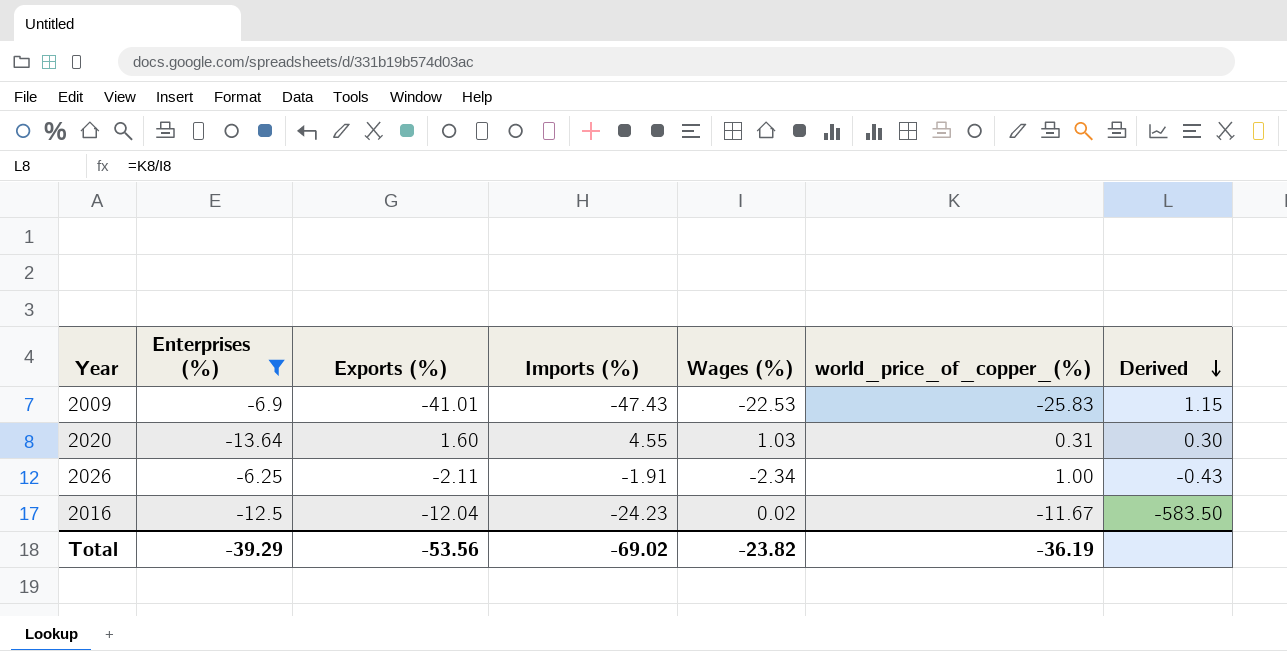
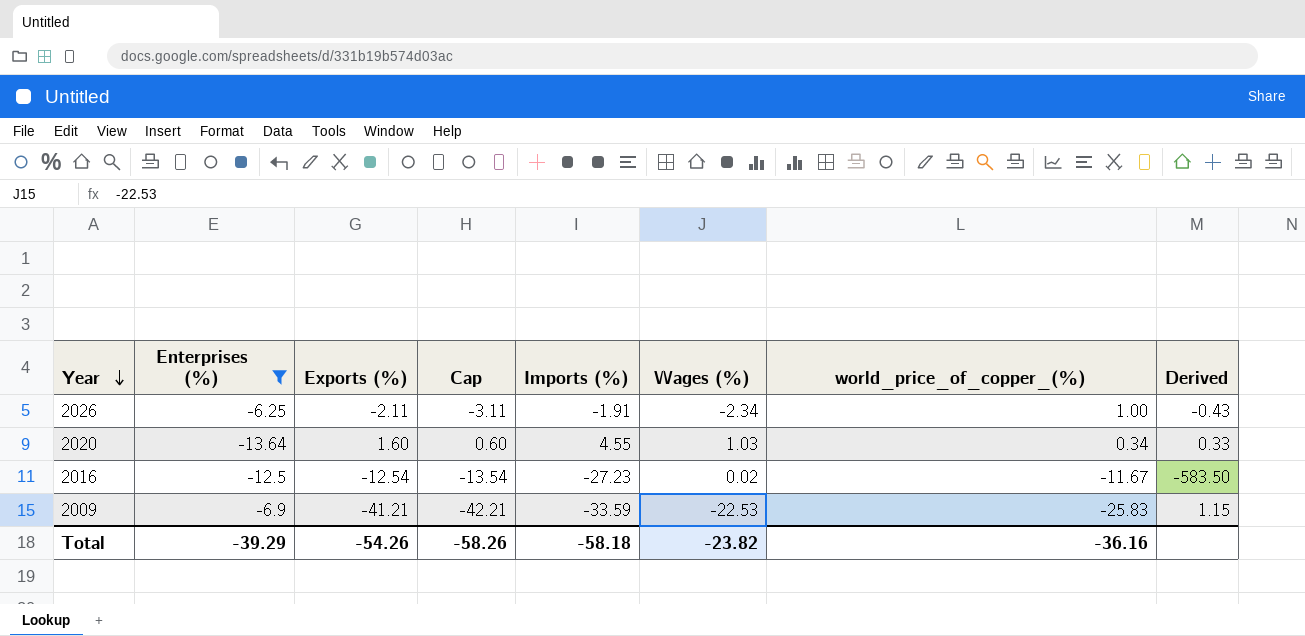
row order: Derived descending -> Year descending
column Cap | formula: none -> [Exports (%)] - 1
2020 | world_price_of_copper_(%): 0.31 -> 0.34
2020 | Derived: 0.30 -> 0.33
2016 | Exports (%): -12.04 -> -12.54
2016 | Imports (%): -24.23 -> -27.23
2009 | Exports (%): -41.01 -> -41.21
2009 | Imports (%): -47.43 -> -33.59
Total | Exports (%): -53.56 -> -54.26
Total | Imports (%): -69.02 -> -58.18
Total | world_price_of_copper_(%): -36.19 -> -36.16

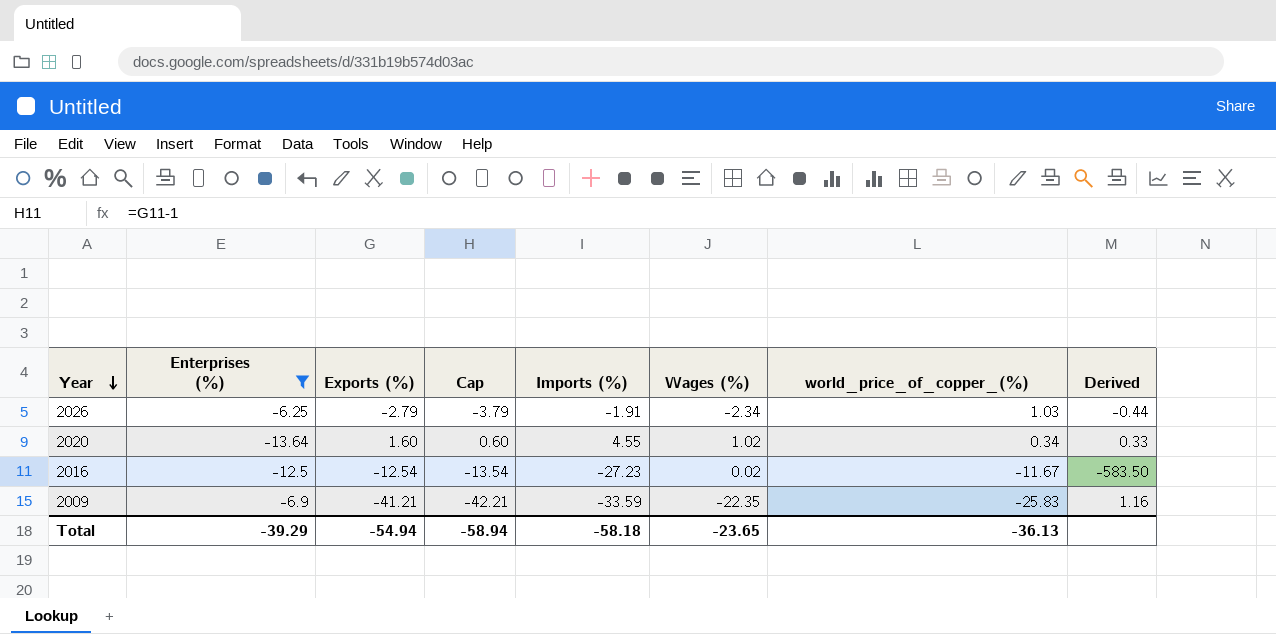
2026 | Exports (%): -2.11 -> -2.79
2026 | Cap: -3.11 -> -3.79
2026 | world_price_of_copper_(%): 1.00 -> 1.03
2026 | Derived: -0.43 -> -0.44
2020 | Wages (%): 1.03 -> 1.02
2009 | Wages (%): -22.53 -> -22.35
2009 | Derived: 1.15 -> 1.16
Total | Exports (%): -54.26 -> -54.94
Total | Cap: -58.26 -> -58.94
Total | Wages (%): -23.82 -> -23.65
Total | world_price_of_copper_(%): -36.16 -> -36.13

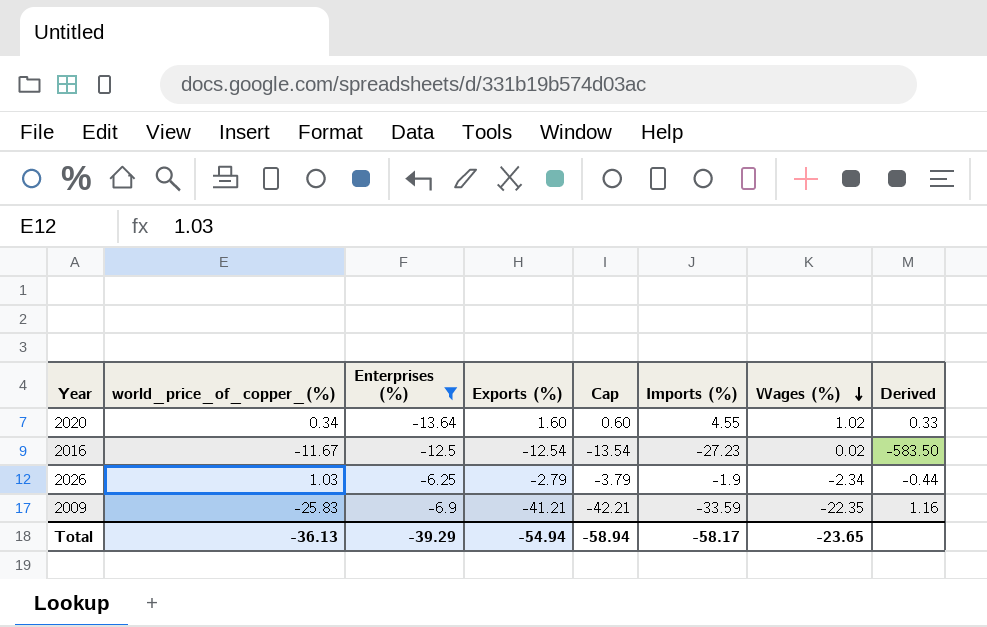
row order: Year descending -> Wages (%) descending
column world_price_of_copper_(%) | position: 7 -> 2
2026 | Imports (%): -1.91 -> -1.9
Total | Imports (%): -58.18 -> -58.17

